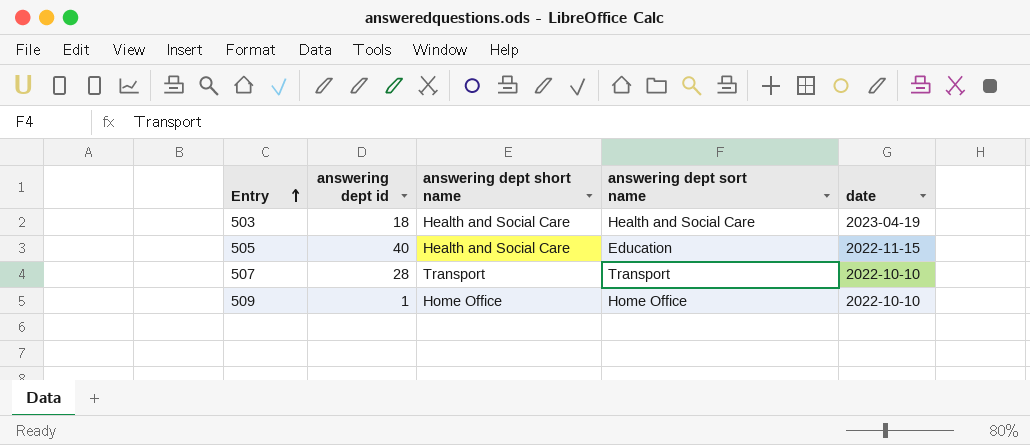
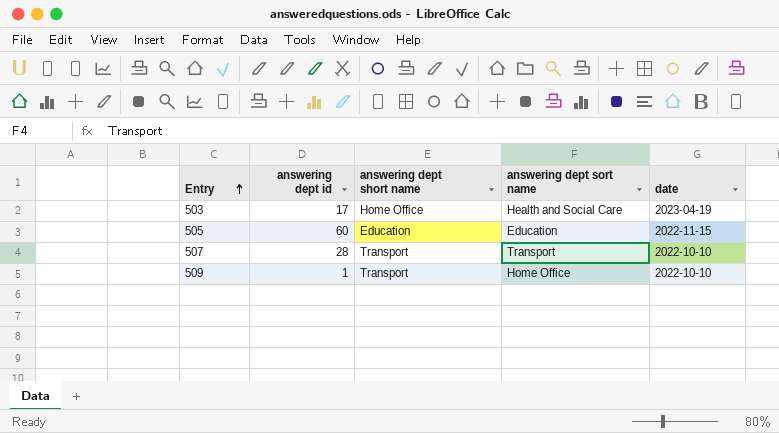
503 | answering dept id: 18 -> 17
503 | answering dept short name: Health and Social Care -> Home Office
505 | answering dept id: 40 -> 60
505 | answering dept short name: Health and Social Care -> Education
509 | answering dept short name: Home Office -> Transport

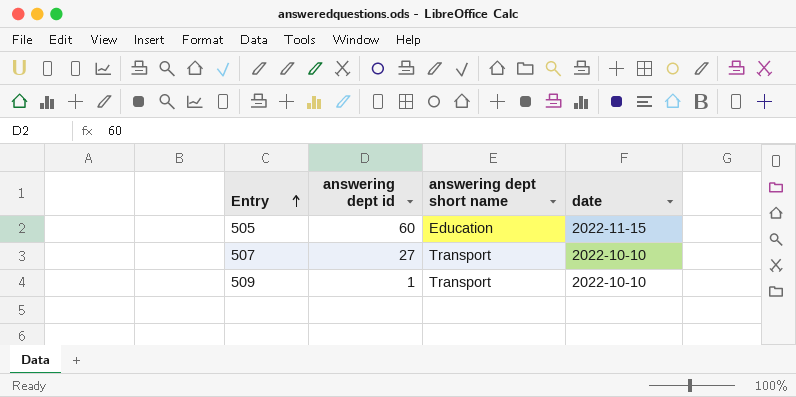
column answering dept sort name | position: 4 -> none
row 503: 17 | Home Office | Health and Social Care | 2023-04-19 -> none
507 | answering dept id: 28 -> 27

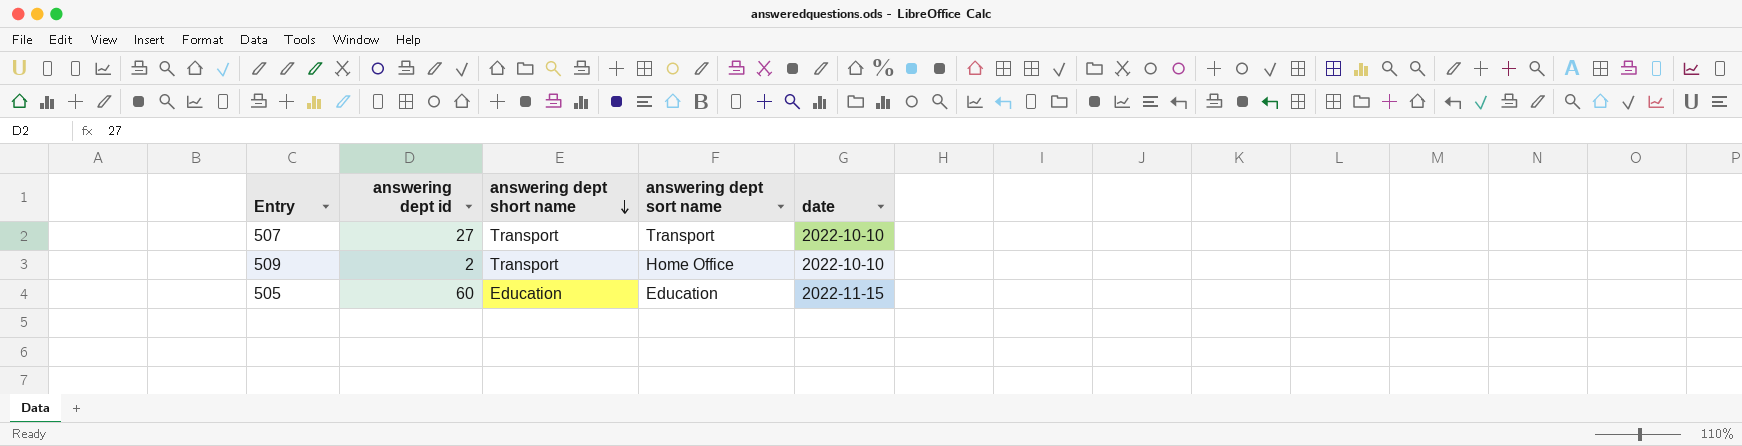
row order: Entry ascending -> answering dept short name descending
column answering dept sort name | position: none -> 4
509 | answering dept id: 1 -> 2

